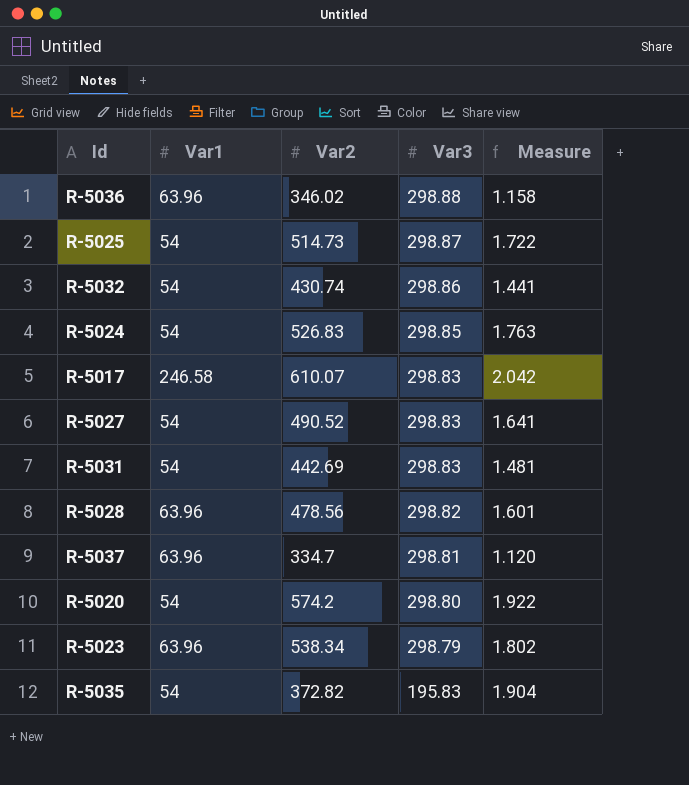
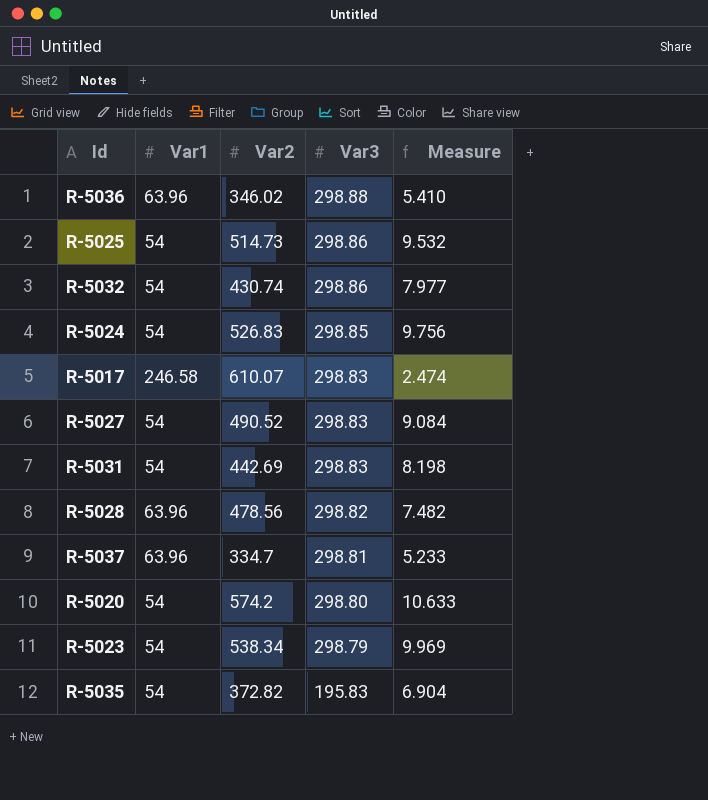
column Measure | formula: [Var2] / [Var3] -> [Var2] / [Var1]
R-5025 | Var3: 298.87 -> 298.86
R-5023 | Var1: 63.96 -> 54

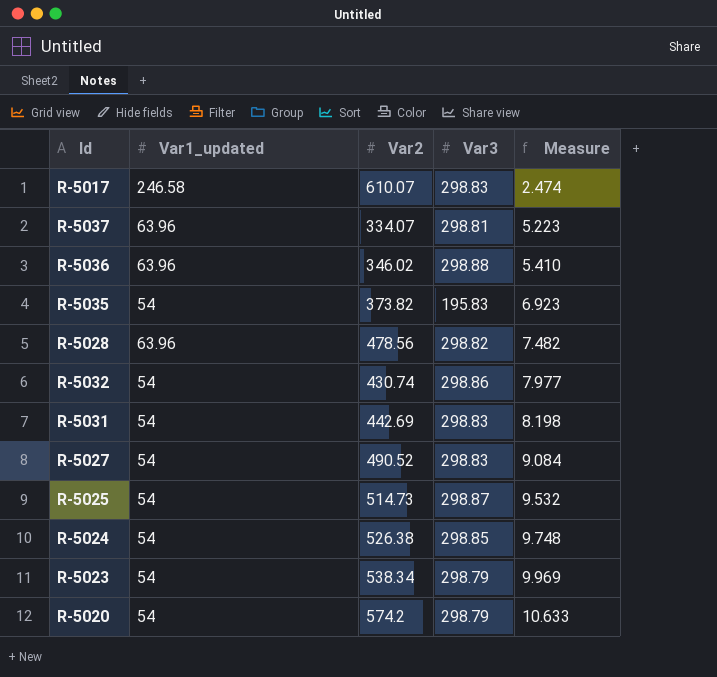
row order: Var3 descending -> Measure ascending
column name: Var1 -> Var1_updated
R-5037 | Var2: 334.7 -> 334.07
R-5037 | Measure: 5.233 -> 5.223
R-5035 | Var2: 372.82 -> 373.82
R-5035 | Measure: 6.904 -> 6.923
R-5025 | Var3: 298.86 -> 298.87
R-5024 | Var2: 526.83 -> 526.38
R-5024 | Measure: 9.756 -> 9.748
R-5020 | Var3: 298.80 -> 298.79

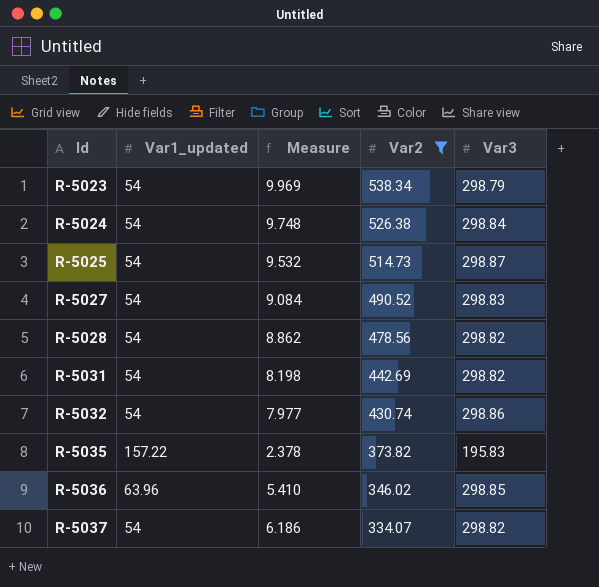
filter: none -> Var2 <= 538.34
row order: Measure ascending -> Id ascending
column Measure | position: 5 -> 3
R-5024 | Var3: 298.85 -> 298.84
R-5028 | Var1_updated: 63.96 -> 54
R-5028 | Measure: 7.482 -> 8.862
R-5031 | Var3: 298.83 -> 298.82
R-5035 | Var1_updated: 54 -> 157.22
R-5035 | Measure: 6.923 -> 2.378
R-5036 | Var3: 298.88 -> 298.85
R-5037 | Var1_updated: 63.96 -> 54
R-5037 | Measure: 5.223 -> 6.186
R-5037 | Var3: 298.81 -> 298.82

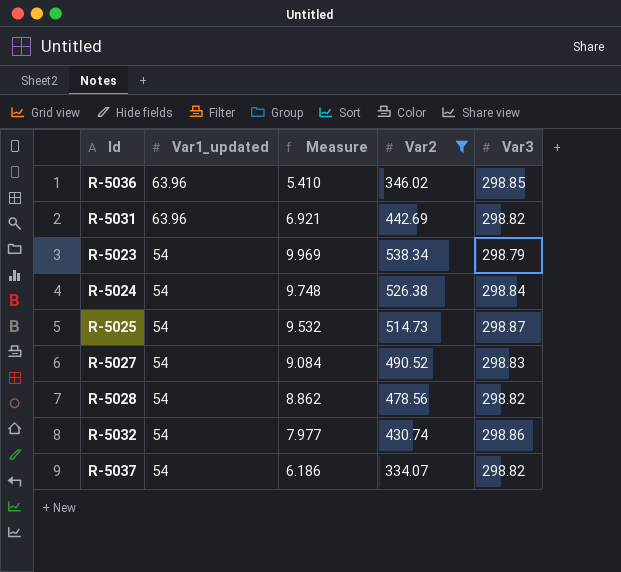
row order: Id ascending -> Var1_updated descending
row R-5035: 157.22 | 2.378 | 373.82 | 195.83 -> none
R-5031 | Var1_updated: 54 -> 63.96
R-5031 | Measure: 8.198 -> 6.921

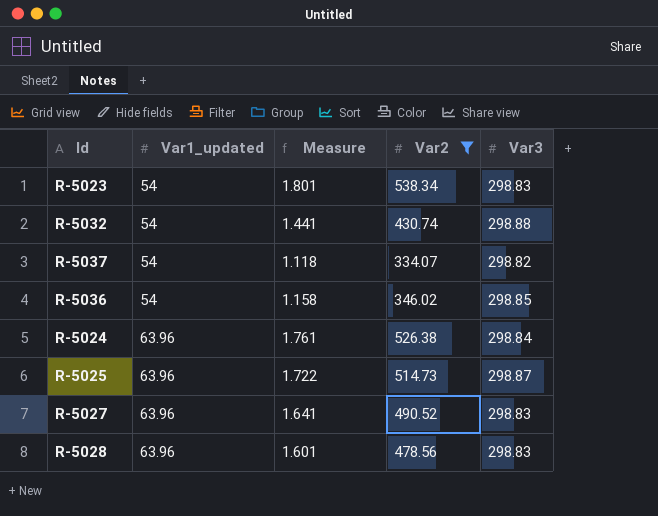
row order: Var1_updated descending -> Var1_updated ascending
column Measure | formula: [Var2] / [Var1_updated] -> [Var2] / [Var3]
row R-5031: 63.96 | 6.921 | 442.69 | 298.82 -> none
R-5023 | Var3: 298.79 -> 298.83
R-5032 | Var3: 298.86 -> 298.88
R-5036 | Var1_updated: 63.96 -> 54
R-5024 | Var1_updated: 54 -> 63.96
R-5025 | Var1_updated: 54 -> 63.96
R-5027 | Var1_updated: 54 -> 63.96
R-5028 | Var1_updated: 54 -> 63.96
R-5028 | Var3: 298.82 -> 298.83

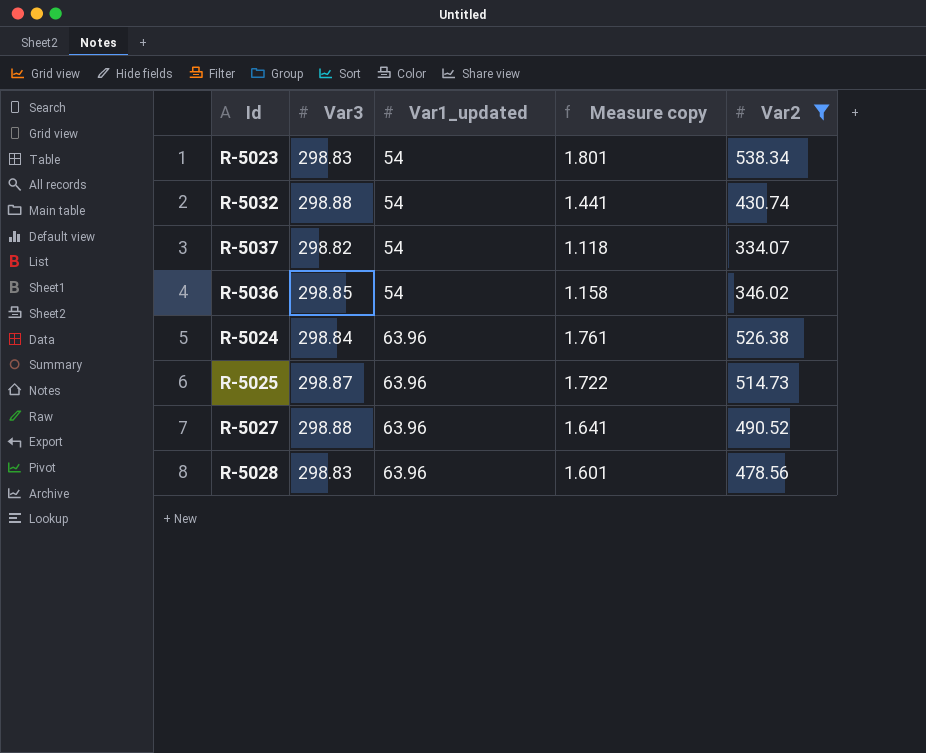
column Var3 | position: 5 -> 2
column name: Measure -> Measure copy
R-5027 | Var3: 298.83 -> 298.88

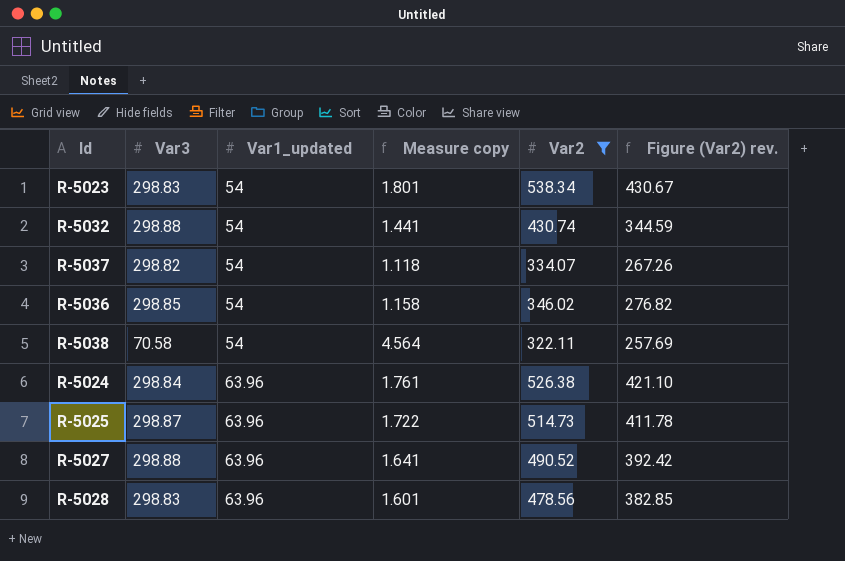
column Figure (Var2) rev. | formula: none -> [Var2] * 0.8
row R-5038: none -> 70.58 | 54 | 4.564 | 322.11 | 257.69

